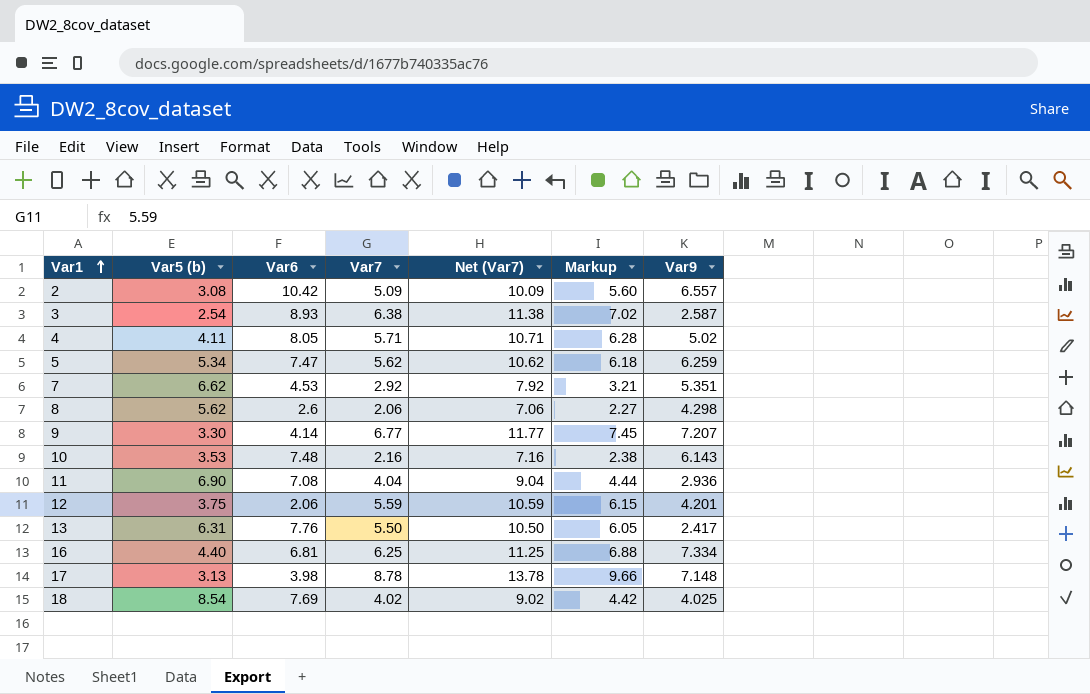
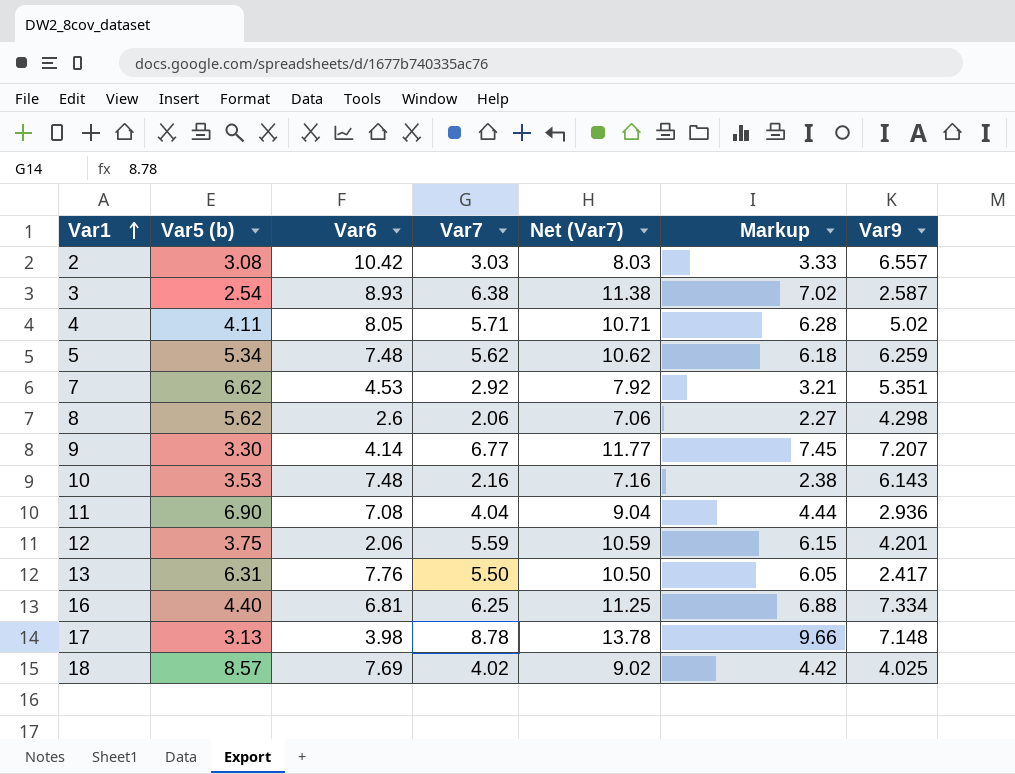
2 | Var7: 5.09 -> 3.03
2 | Net (Var7): 10.09 -> 8.03
2 | Markup: 5.60 -> 3.33
5 | Var6: 7.47 -> 7.48
18 | Var5 (b): 8.54 -> 8.57

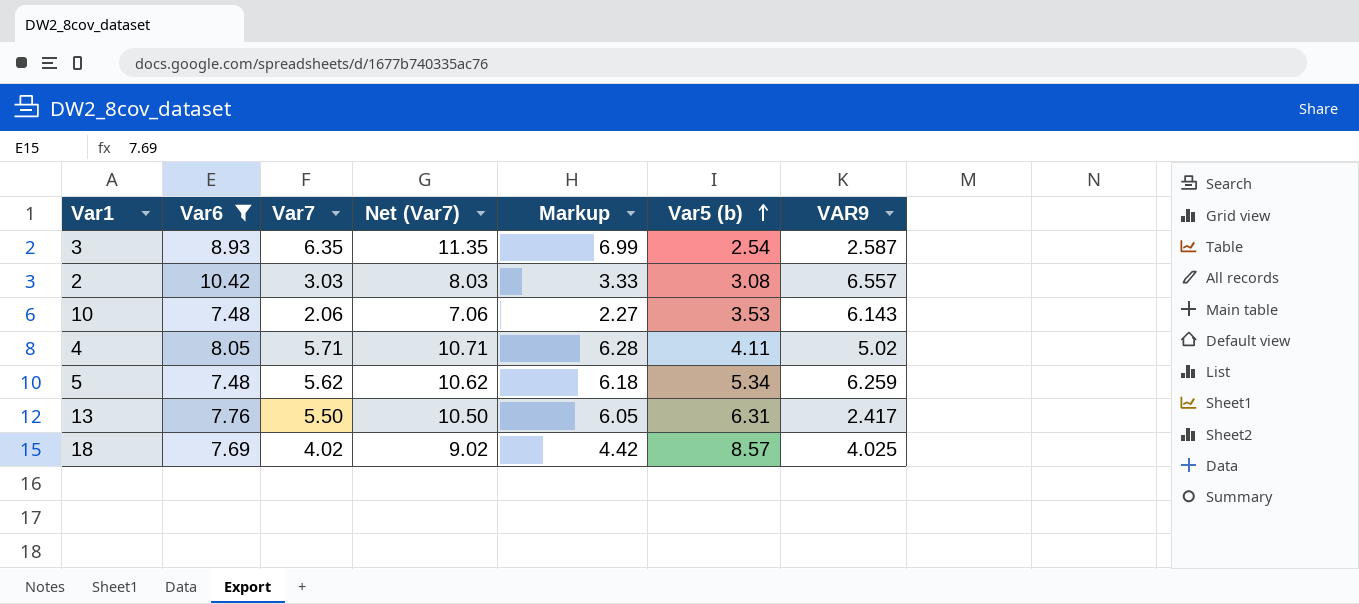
filter: none -> Var6 >= 7.48
row order: Var1 ascending -> Var5 (b) ascending
column Var5 (b) | position: 2 -> 6
column name: Var9 -> VAR9
3 | Var7: 6.38 -> 6.35
3 | Net (Var7): 11.38 -> 11.35
3 | Markup: 7.02 -> 6.99
10 | Var7: 2.16 -> 2.06
10 | Net (Var7): 7.16 -> 7.06
10 | Markup: 2.38 -> 2.27

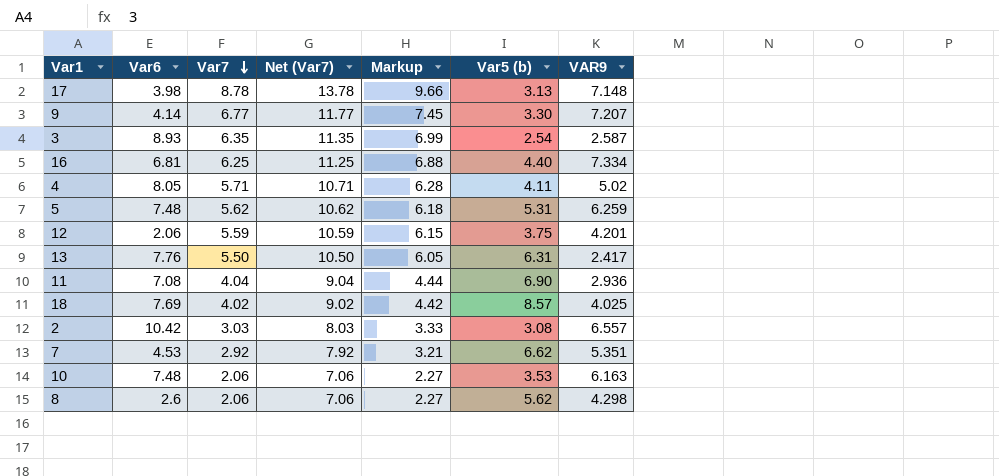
filter: Var6 >= 7.48 -> none
row order: Var5 (b) ascending -> Var7 descending
5 | Var5 (b): 5.34 -> 5.31
10 | VAR9: 6.143 -> 6.163

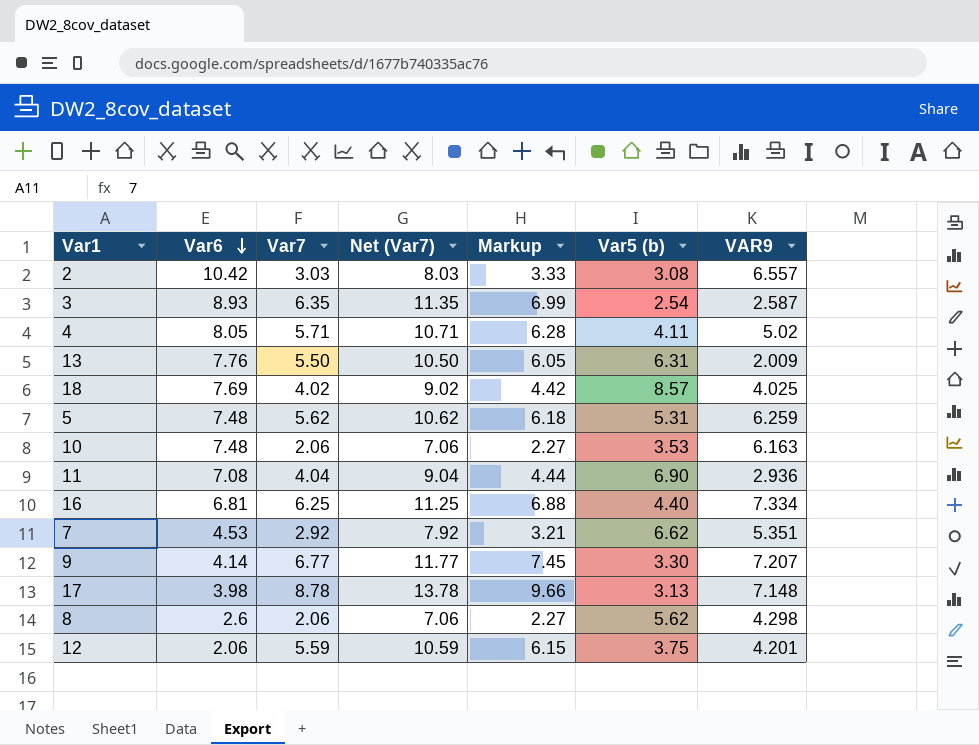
row order: Var7 descending -> Var6 descending
13 | VAR9: 2.417 -> 2.009

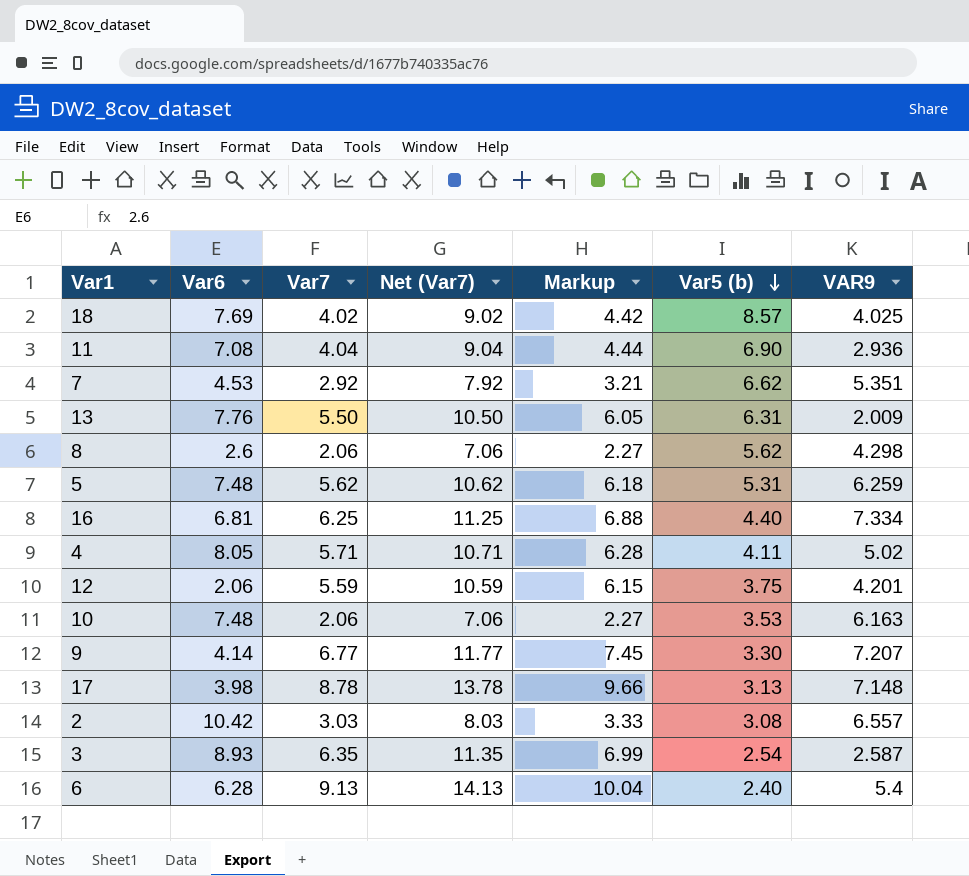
row order: Var6 descending -> Var5 (b) descending
row 6: none -> 6.28 | 9.13 | 14.13 | 10.04 | 2.40 | 5.4

